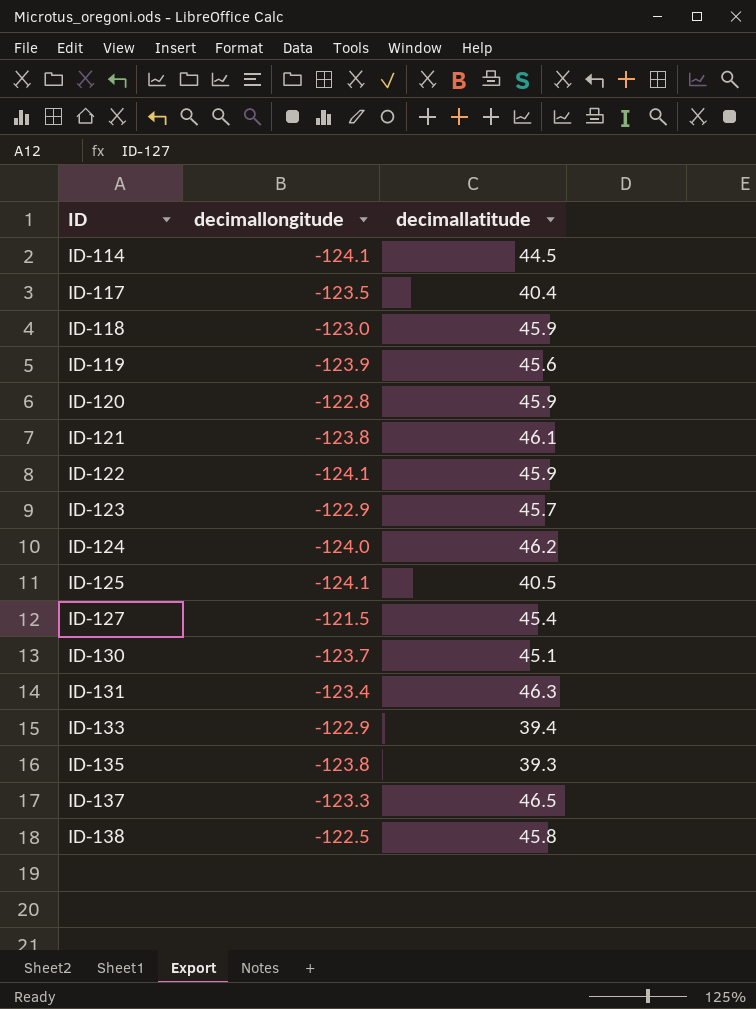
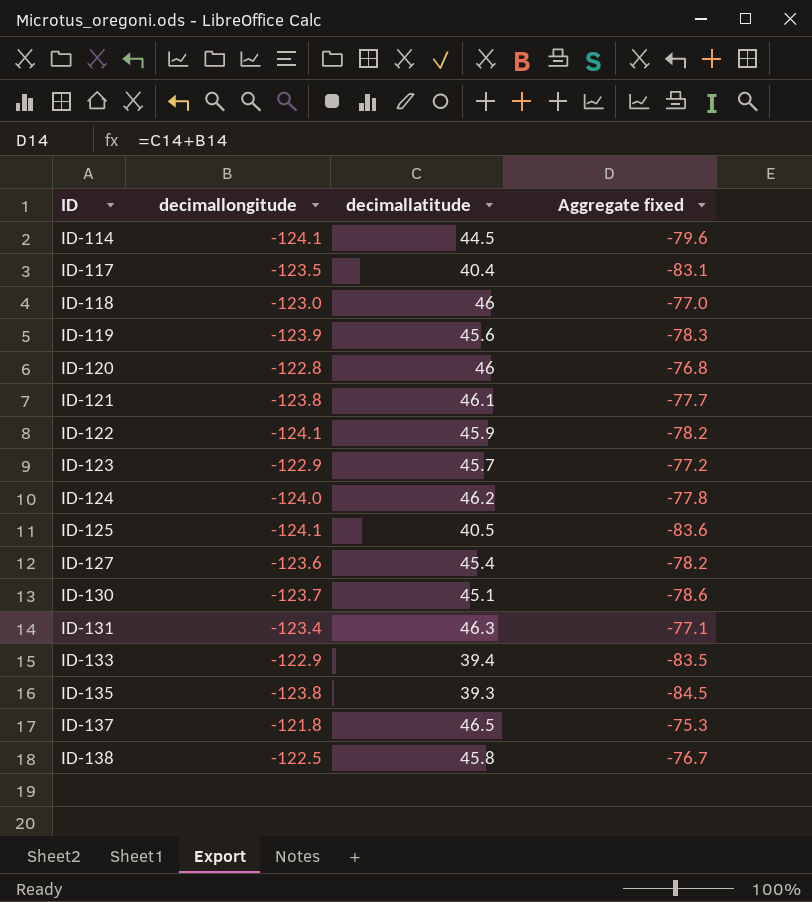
column Aggregate fixed | formula: none -> [decimallongitude] + [decimallatitude]
ID-118 | decimallatitude: 45.9 -> 46
ID-120 | decimallatitude: 45.9 -> 46
ID-127 | decimallongitude: -121.5 -> -123.6
ID-137 | decimallongitude: -123.3 -> -121.8

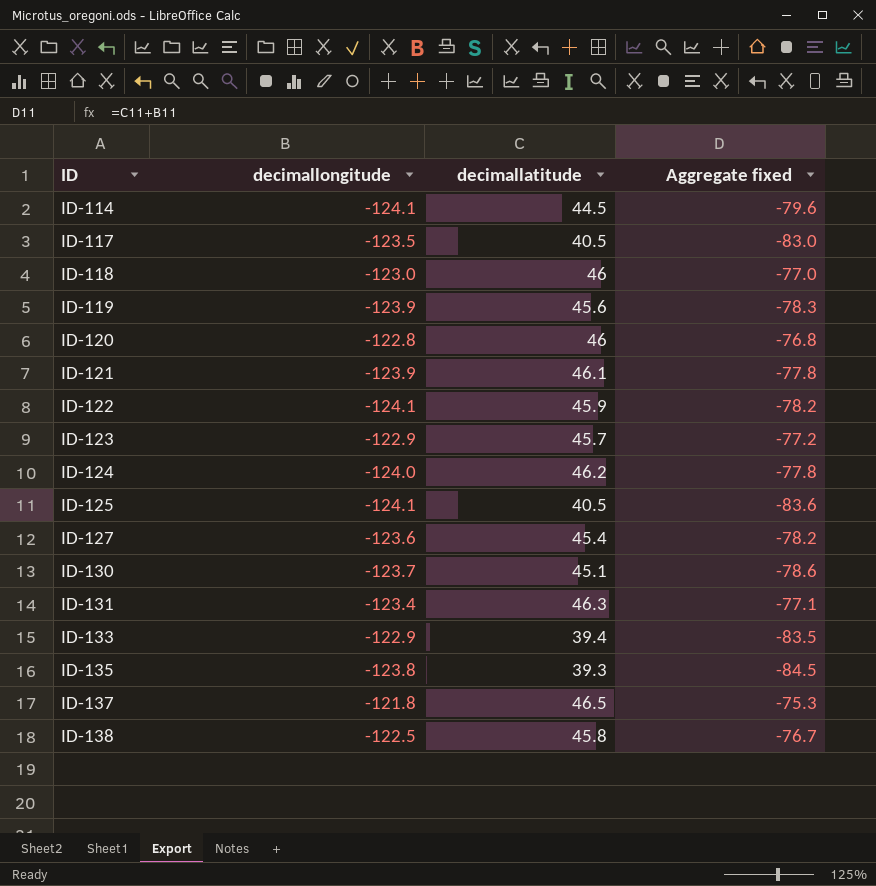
ID-117 | decimallatitude: 40.4 -> 40.5
ID-117 | Aggregate fixed: -83.1 -> -83.0
ID-121 | decimallongitude: -123.8 -> -123.9
ID-121 | Aggregate fixed: -77.7 -> -77.8

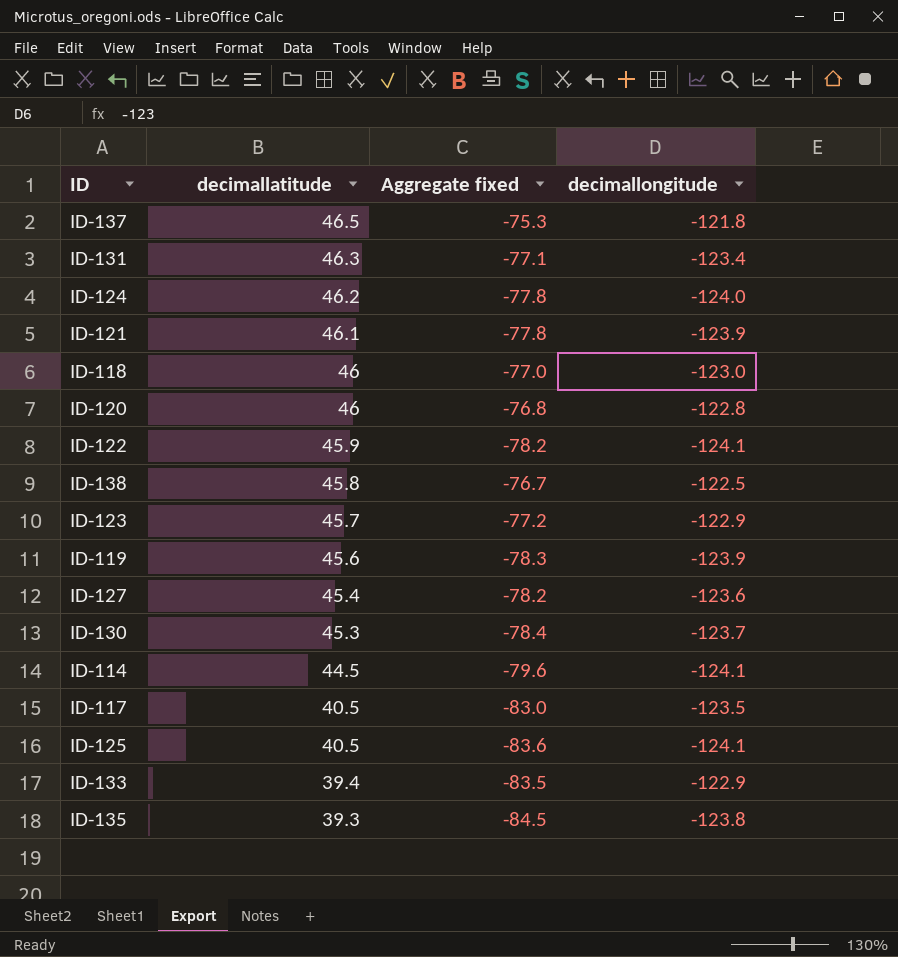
row order: ID ascending -> decimallatitude descending
column decimallongitude | position: 2 -> 4
ID-130 | decimallatitude: 45.1 -> 45.3
ID-130 | Aggregate fixed: -78.6 -> -78.4

